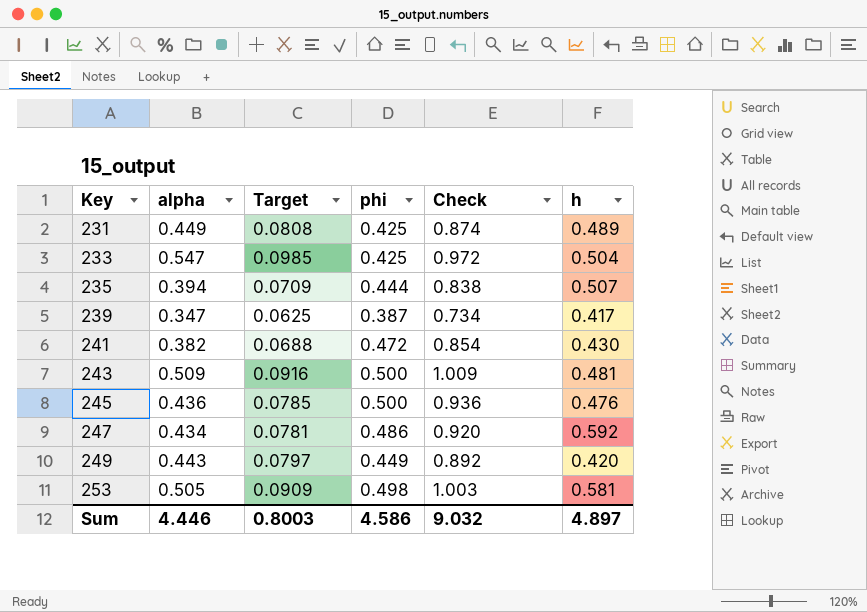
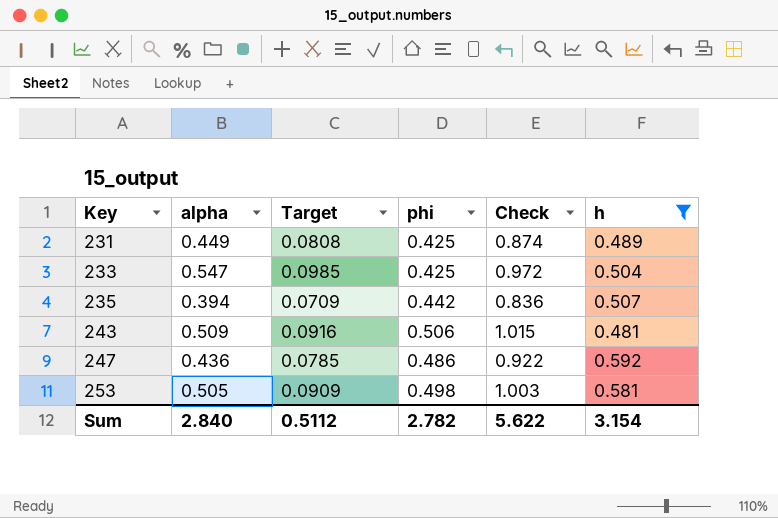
filter: none -> h >= 0.481
235 | phi: 0.444 -> 0.442
235 | Check: 0.838 -> 0.836
243 | phi: 0.500 -> 0.506
243 | Check: 1.009 -> 1.015
247 | alpha: 0.434 -> 0.436
247 | Target: 0.0781 -> 0.0785
247 | Check: 0.920 -> 0.922
Sum | alpha: 4.446 -> 2.840
Sum | Target: 0.8003 -> 0.5112
Sum | phi: 4.586 -> 2.782
Sum | Check: 9.032 -> 5.622
Sum | h: 4.897 -> 3.154

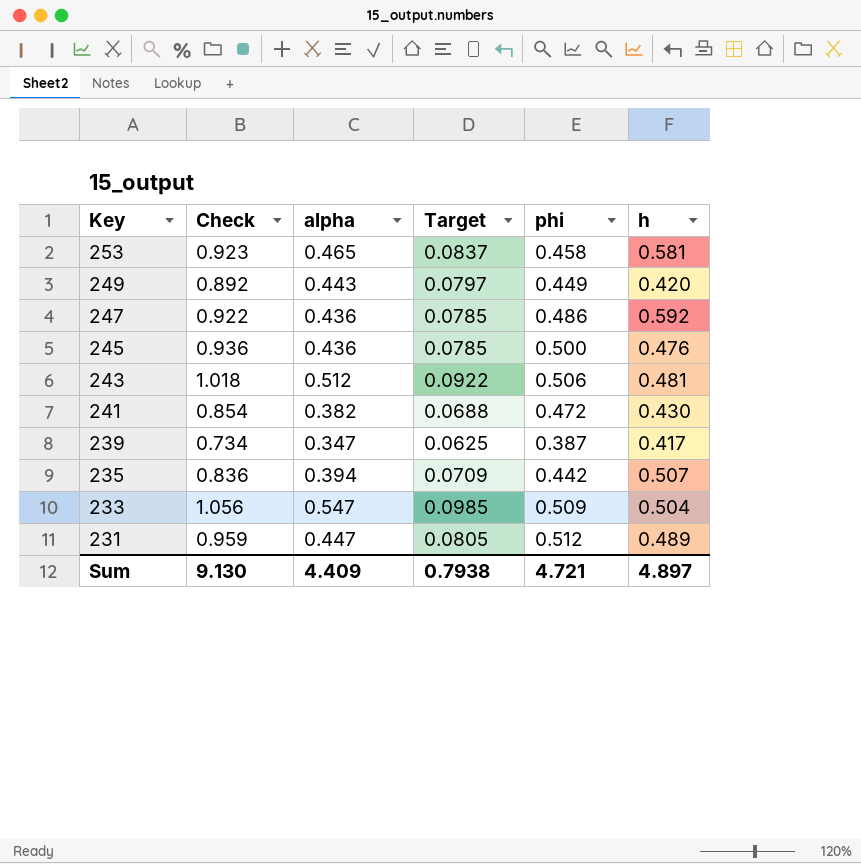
filter: h >= 0.481 -> none
row order: Key ascending -> Key descending
column Check | position: 5 -> 2
253 | Check: 1.003 -> 0.923
253 | alpha: 0.505 -> 0.465
253 | Target: 0.0909 -> 0.0837
253 | phi: 0.498 -> 0.458
243 | Check: 1.015 -> 1.018
243 | alpha: 0.509 -> 0.512
243 | Target: 0.0916 -> 0.0922
233 | Check: 0.972 -> 1.056
233 | phi: 0.425 -> 0.509
231 | Check: 0.874 -> 0.959
231 | alpha: 0.449 -> 0.447
231 | Target: 0.0808 -> 0.0805
231 | phi: 0.425 -> 0.512
Sum | Check: 5.622 -> 9.130
Sum | alpha: 2.840 -> 4.409
Sum | Target: 0.5112 -> 0.7938
Sum | phi: 2.782 -> 4.721
Sum | h: 3.154 -> 4.897

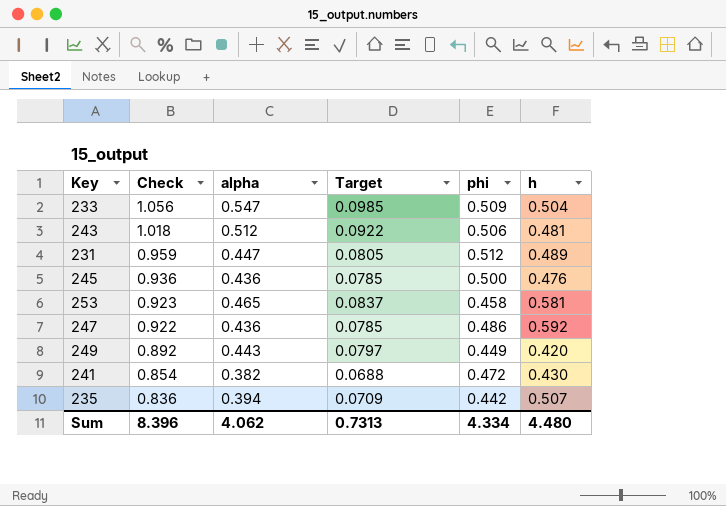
row order: Key descending -> Check descending
row 239: 0.734 | 0.347 | 0.0625 | 0.387 | 0.417 -> none
Sum | Check: 9.130 -> 8.396
Sum | alpha: 4.409 -> 4.062
Sum | Target: 0.7938 -> 0.7313
Sum | phi: 4.721 -> 4.334
Sum | h: 4.897 -> 4.480

